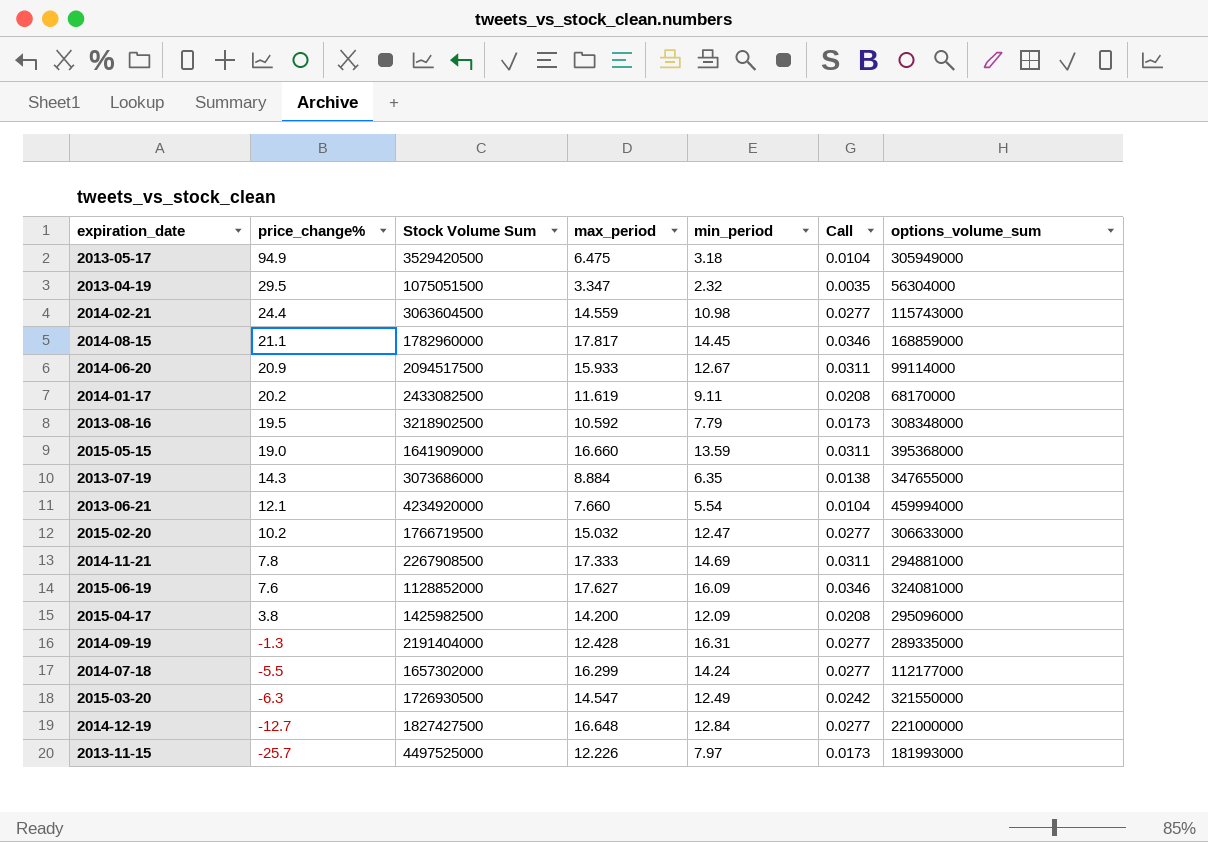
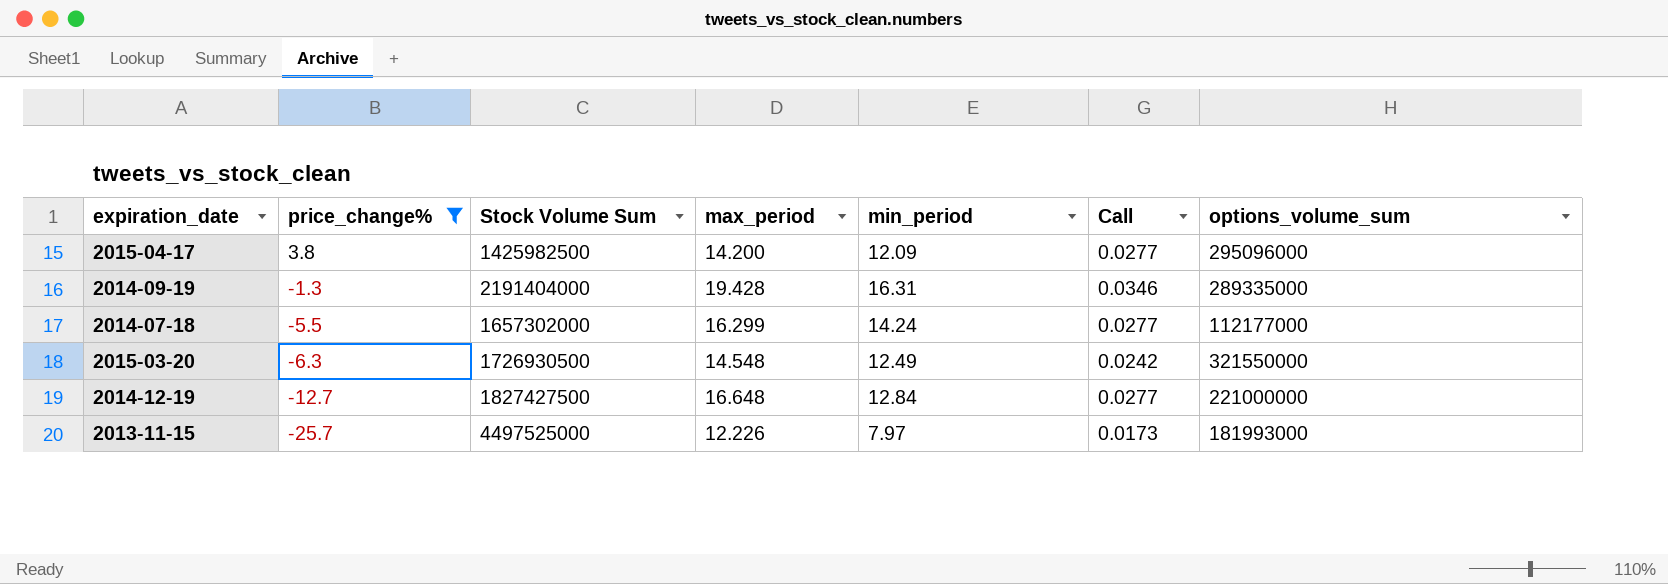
filter: none -> price_change% <= 3.8
2015-04-17 | Call: 0.0208 -> 0.0277
2014-09-19 | max_period: 12.428 -> 19.428
2014-09-19 | Call: 0.0277 -> 0.0346
2015-03-20 | max_period: 14.547 -> 14.548

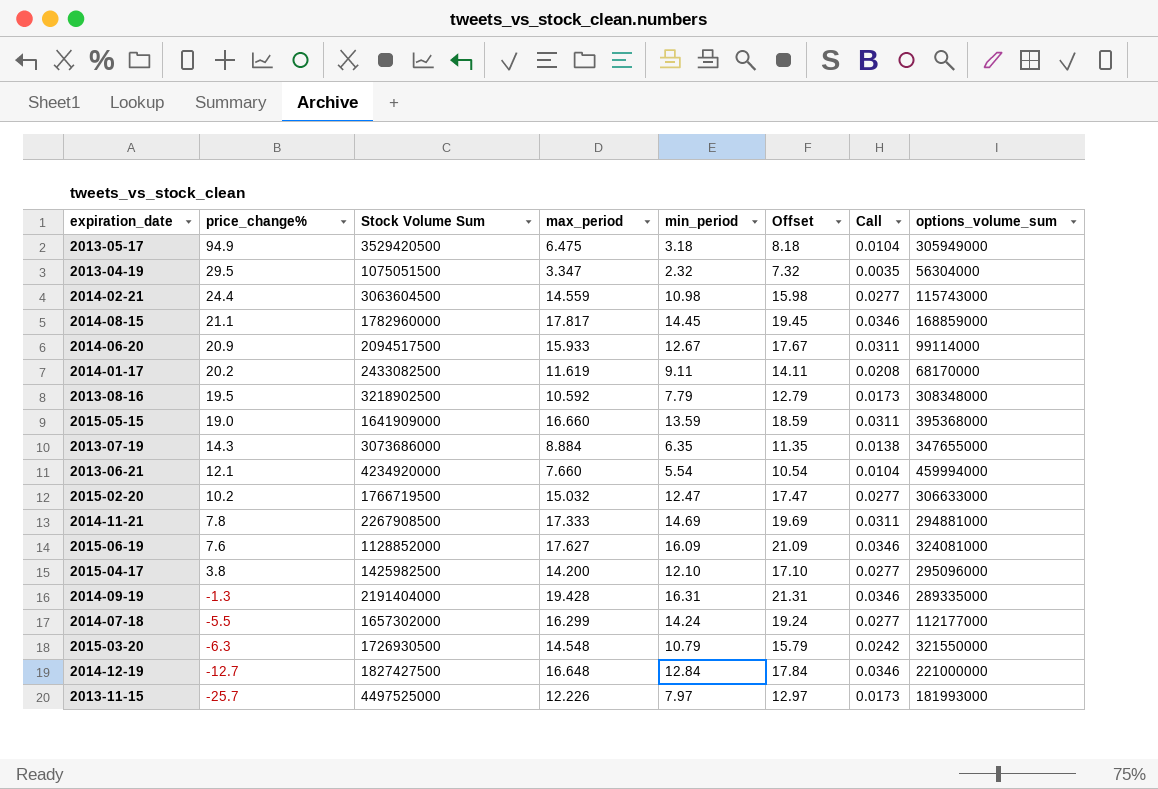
filter: price_change% <= 3.8 -> none
column Offset | formula: none -> [min_period] + 5
2015-04-17 | min_period: 12.09 -> 12.10
2015-03-20 | min_period: 12.49 -> 10.79
2014-12-19 | Call: 0.0277 -> 0.0346

